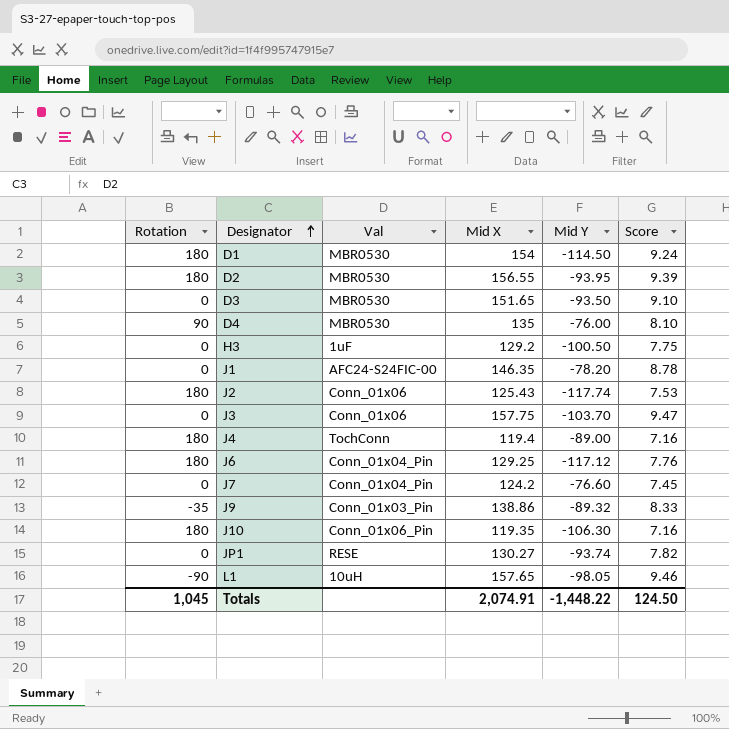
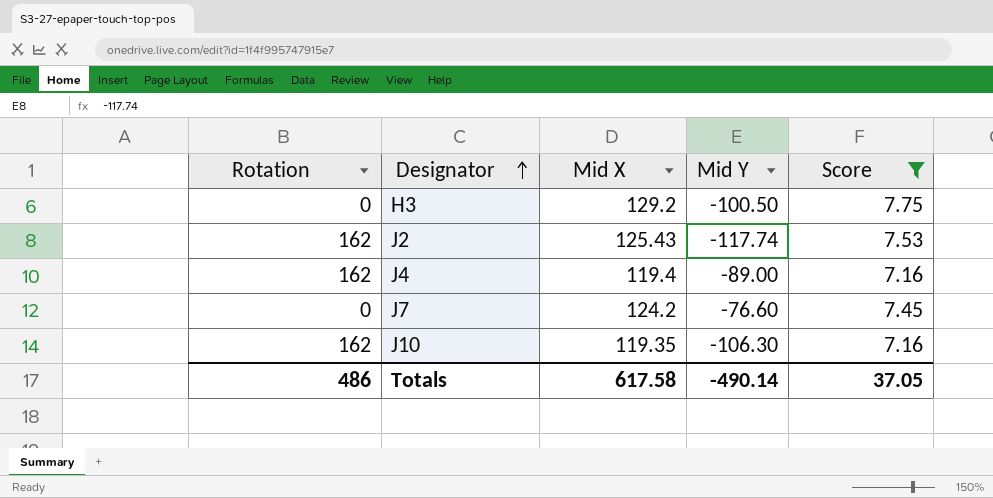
filter: none -> Score <= 7.75
column Val | position: 3 -> none
J2 | Rotation: 180 -> 162
J4 | Rotation: 180 -> 162
J10 | Rotation: 180 -> 162
Totals | Rotation: 1,045 -> 486
Totals | Mid X: 2,074.91 -> 617.58
Totals | Mid Y: -1,448.22 -> -490.14
Totals | Score: 124.50 -> 37.05

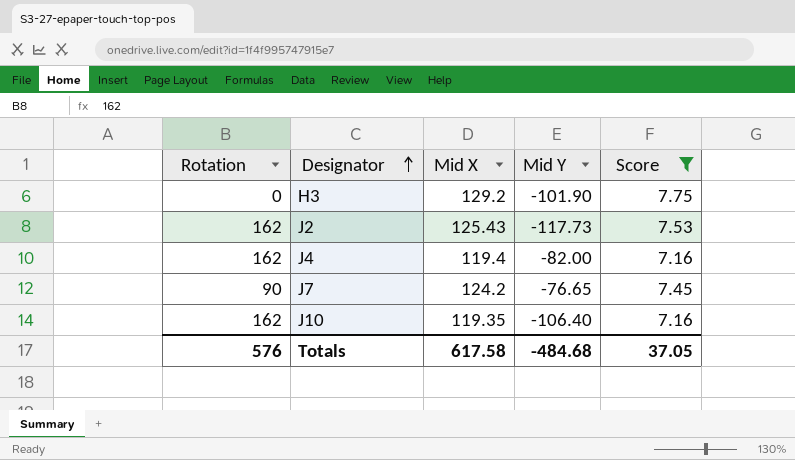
H3 | Mid Y: -100.50 -> -101.90
J2 | Mid Y: -117.74 -> -117.73
J4 | Mid Y: -89.00 -> -82.00
J7 | Rotation: 0 -> 90
J7 | Mid Y: -76.60 -> -76.65
J10 | Mid Y: -106.30 -> -106.40
Totals | Rotation: 486 -> 576
Totals | Mid Y: -490.14 -> -484.68

